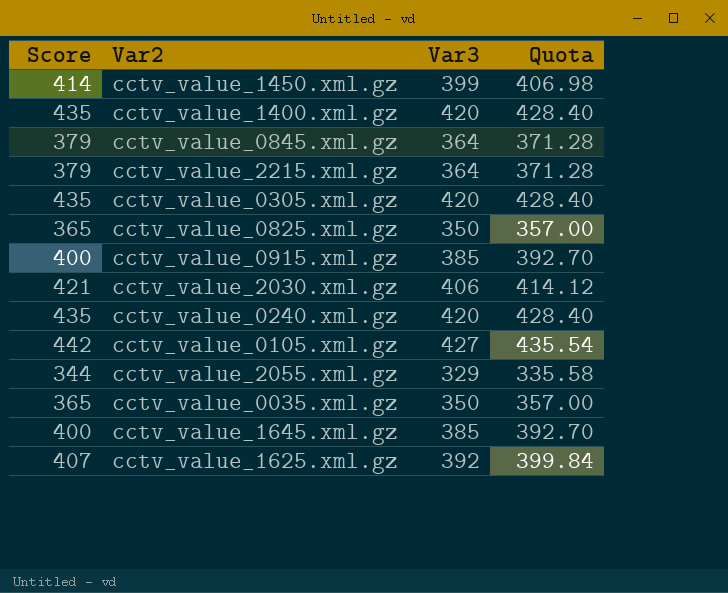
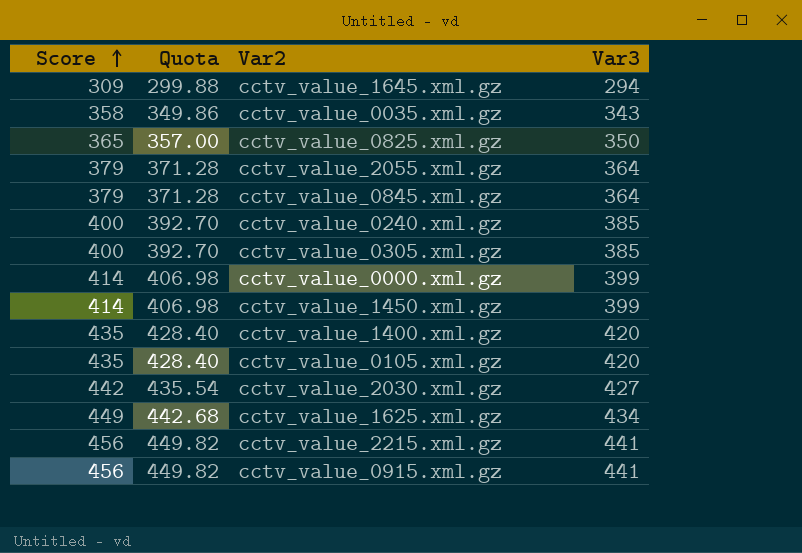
row order: none -> Score ascending
column Quota | position: 4 -> 2
cctv_value_1645.xml.gz | Score: 400 -> 309
cctv_value_1645.xml.gz | Quota: 392.70 -> 299.88
cctv_value_1645.xml.gz | Var3: 385 -> 294
cctv_value_0035.xml.gz | Score: 365 -> 358
cctv_value_0035.xml.gz | Quota: 357.00 -> 349.86
cctv_value_0035.xml.gz | Var3: 350 -> 343
cctv_value_2055.xml.gz | Score: 344 -> 379
cctv_value_2055.xml.gz | Quota: 335.58 -> 371.28
cctv_value_2055.xml.gz | Var3: 329 -> 364
cctv_value_0240.xml.gz | Score: 435 -> 400
cctv_value_0240.xml.gz | Quota: 428.40 -> 392.70
cctv_value_0240.xml.gz | Var3: 420 -> 385
cctv_value_0305.xml.gz | Score: 435 -> 400
cctv_value_0305.xml.gz | Quota: 428.40 -> 392.70
cctv_value_0305.xml.gz | Var3: 420 -> 385
row cctv_value_0000.xml.gz: none -> 414 | 406.98 | 399
cctv_value_0105.xml.gz | Score: 442 -> 435
cctv_value_0105.xml.gz | Quota: 435.54 -> 428.40
cctv_value_0105.xml.gz | Var3: 427 -> 420
cctv_value_2030.xml.gz | Score: 421 -> 442
cctv_value_2030.xml.gz | Quota: 414.12 -> 435.54
cctv_value_2030.xml.gz | Var3: 406 -> 427
cctv_value_1625.xml.gz | Score: 407 -> 449
cctv_value_1625.xml.gz | Quota: 399.84 -> 442.68
cctv_value_1625.xml.gz | Var3: 392 -> 434
cctv_value_2215.xml.gz | Score: 379 -> 456
cctv_value_2215.xml.gz | Quota: 371.28 -> 449.82
cctv_value_2215.xml.gz | Var3: 364 -> 441
cctv_value_0915.xml.gz | Score: 400 -> 456
cctv_value_0915.xml.gz | Quota: 392.70 -> 449.82
cctv_value_0915.xml.gz | Var3: 385 -> 441

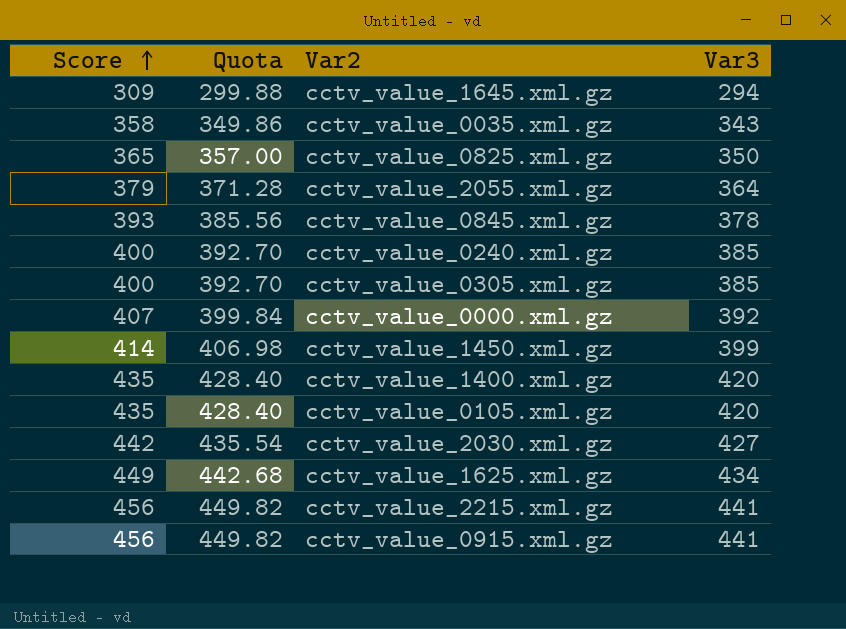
cctv_value_0845.xml.gz | Score: 379 -> 393
cctv_value_0845.xml.gz | Quota: 371.28 -> 385.56
cctv_value_0845.xml.gz | Var3: 364 -> 378
cctv_value_0000.xml.gz | Score: 414 -> 407
cctv_value_0000.xml.gz | Quota: 406.98 -> 399.84
cctv_value_0000.xml.gz | Var3: 399 -> 392

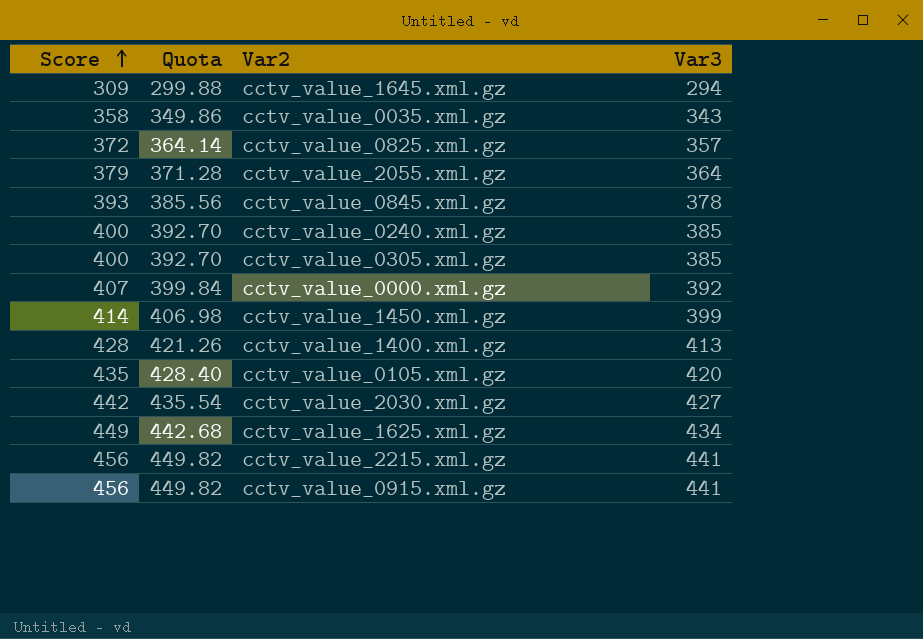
cctv_value_0825.xml.gz | Score: 365 -> 372
cctv_value_0825.xml.gz | Quota: 357.00 -> 364.14
cctv_value_0825.xml.gz | Var3: 350 -> 357
cctv_value_1400.xml.gz | Score: 435 -> 428
cctv_value_1400.xml.gz | Quota: 428.40 -> 421.26
cctv_value_1400.xml.gz | Var3: 420 -> 413

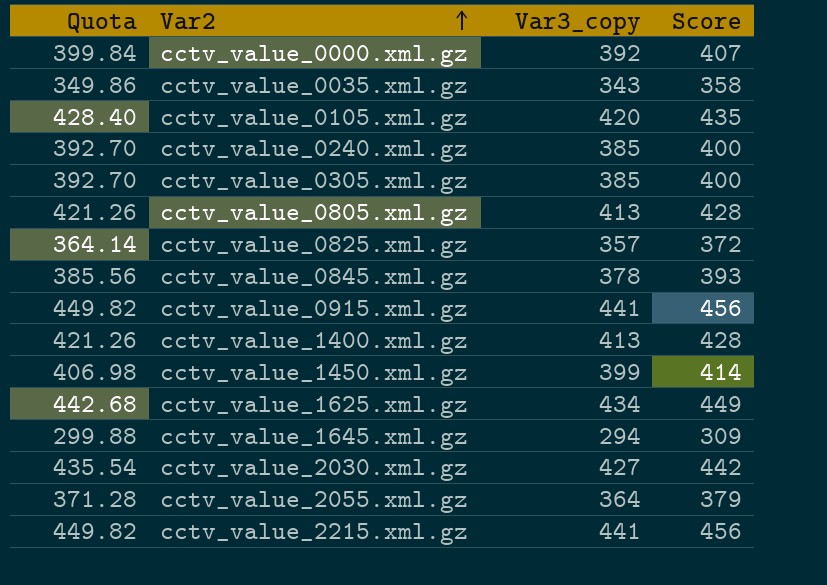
row order: Score ascending -> Var2 ascending
column name: Var3 -> Var3_copy
column Score | position: 1 -> 4
row cctv_value_0805.xml.gz: none -> 421.26 | 413 | 428

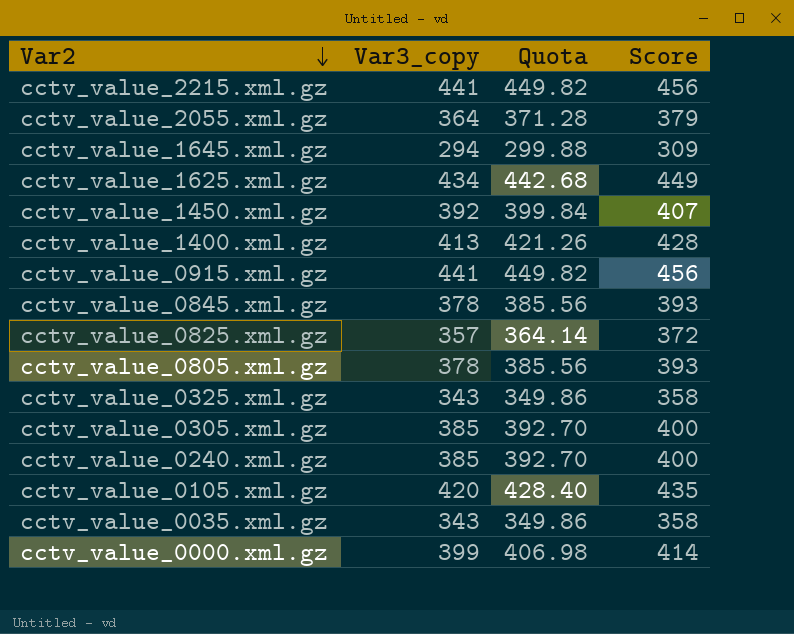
row order: Var2 ascending -> Var2 descending
column Quota | position: 1 -> 3
row cctv_value_2030.xml.gz: 435.54 | 427 | 442 -> none
cctv_value_1450.xml.gz | Var3_copy: 399 -> 392
cctv_value_1450.xml.gz | Quota: 406.98 -> 399.84
cctv_value_1450.xml.gz | Score: 414 -> 407
cctv_value_0805.xml.gz | Var3_copy: 413 -> 378
cctv_value_0805.xml.gz | Quota: 421.26 -> 385.56
cctv_value_0805.xml.gz | Score: 428 -> 393
row cctv_value_0325.xml.gz: none -> 343 | 349.86 | 358
cctv_value_0000.xml.gz | Var3_copy: 392 -> 399
cctv_value_0000.xml.gz | Quota: 399.84 -> 406.98
cctv_value_0000.xml.gz | Score: 407 -> 414

